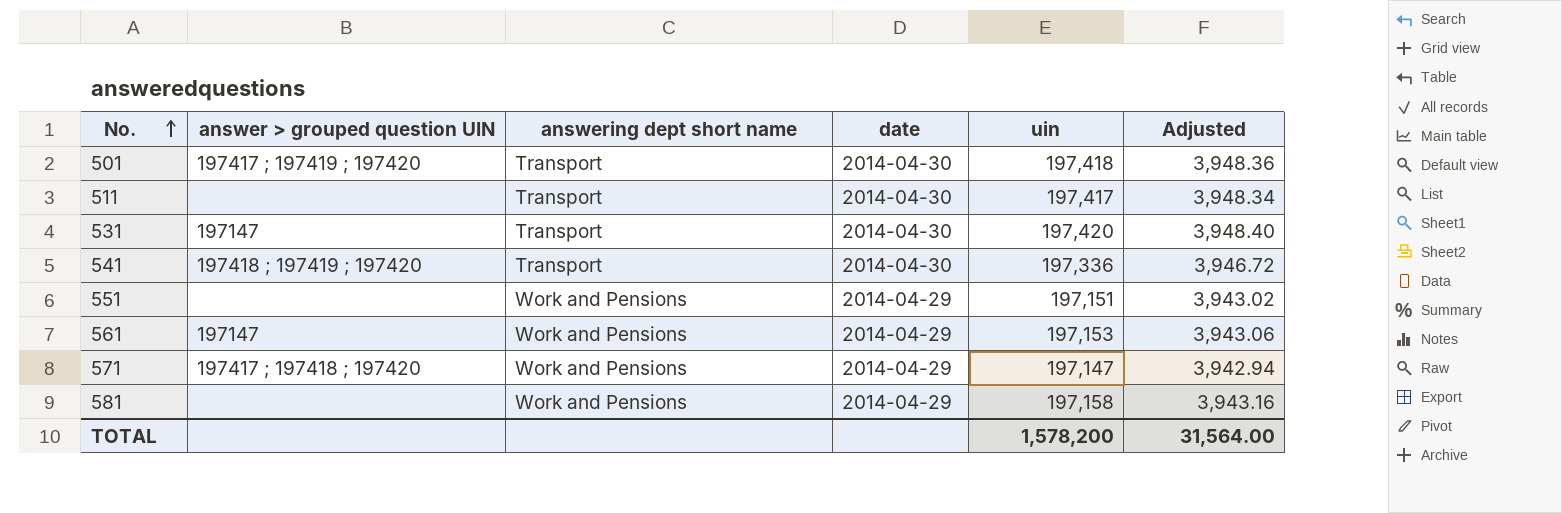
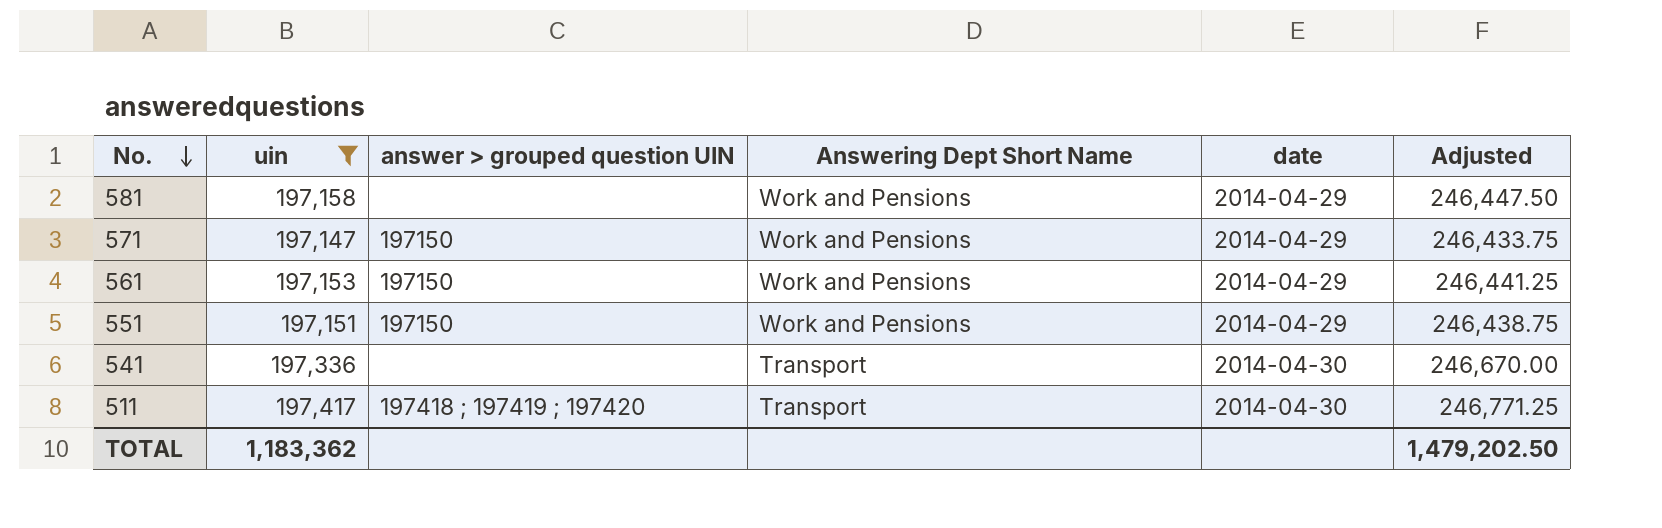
filter: none -> uin <= 197,417
row order: No. ascending -> No. descending
column uin | position: 5 -> 2
column name: answering dept short name -> Answering Dept Short Name
column Adjusted | formula: [uin] * 0.02 -> [uin] * 1.25
571 | answer > grouped question UIN: 197417 ; 197418 ; 197420 -> 197150
561 | answer > grouped question UIN: 197147 -> 197150
551 | answer > grouped question UIN: none -> 197150
541 | answer > grouped question UIN: 197418 ; 197419 ; 197420 -> none
511 | answer > grouped question UIN: none -> 197418 ; 197419 ; 197420
TOTAL | uin: 1,578,200 -> 1,183,362
TOTAL | Adjusted: 31,564.00 -> 1,479,202.50

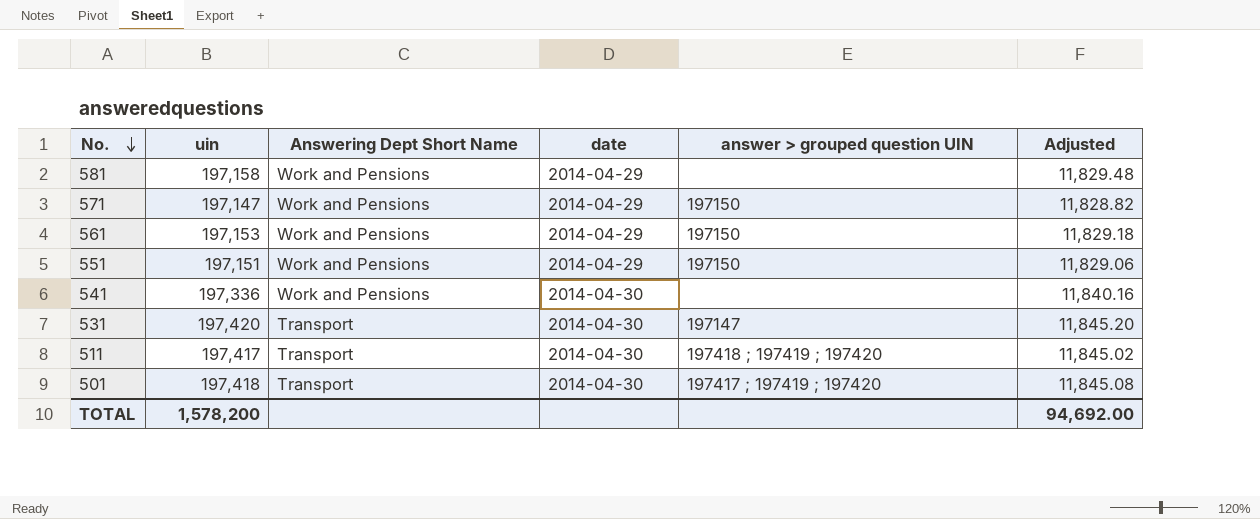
filter: uin <= 197,417 -> none
column answer > grouped question UIN | position: 3 -> 5
column Adjusted | formula: [uin] * 1.25 -> [uin] * 0.06
541 | Answering Dept Short Name: Transport -> Work and Pensions
TOTAL | uin: 1,183,362 -> 1,578,200
TOTAL | Adjusted: 1,479,202.50 -> 94,692.00

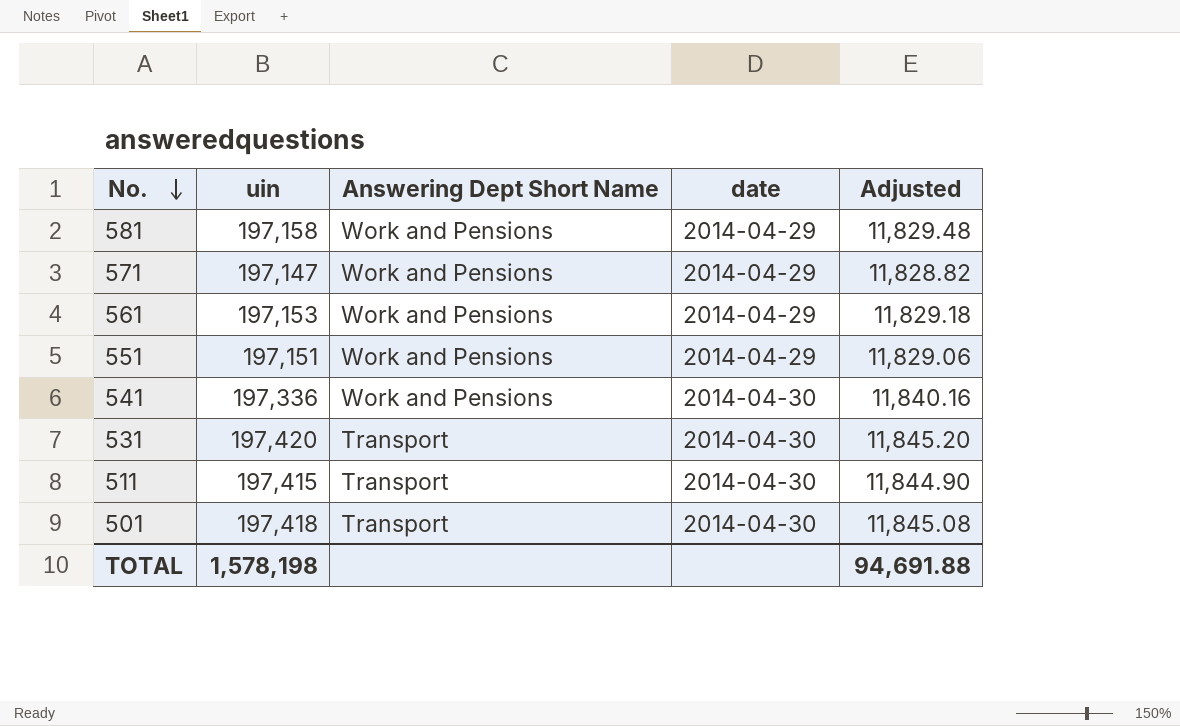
column answer > grouped question UIN | position: 5 -> none
511 | uin: 197,417 -> 197,415
511 | Adjusted: 11,845.02 -> 11,844.90
TOTAL | uin: 1,578,200 -> 1,578,198
TOTAL | Adjusted: 94,692.00 -> 94,691.88

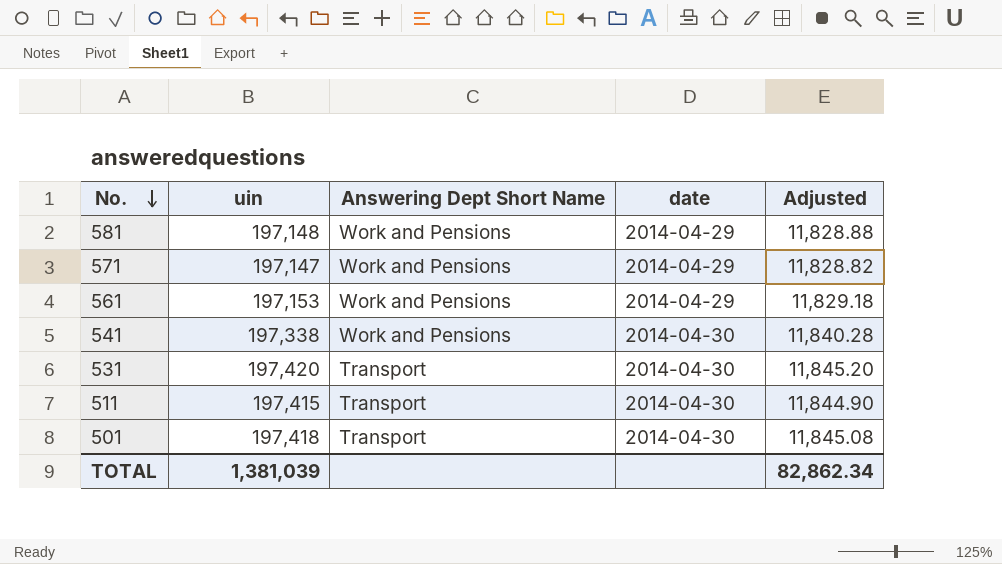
row 551: 197,151 | Work and Pensions | 2014-04-29 | 11,829.06 -> none
581 | uin: 197,158 -> 197,148
581 | Adjusted: 11,829.48 -> 11,828.88
541 | uin: 197,336 -> 197,338
541 | Adjusted: 11,840.16 -> 11,840.28
TOTAL | uin: 1,578,198 -> 1,381,039
TOTAL | Adjusted: 94,691.88 -> 82,862.34

